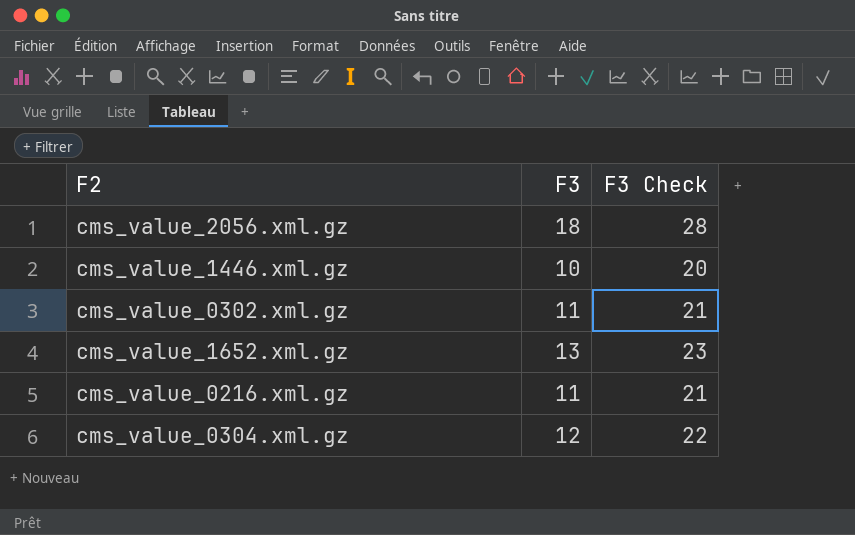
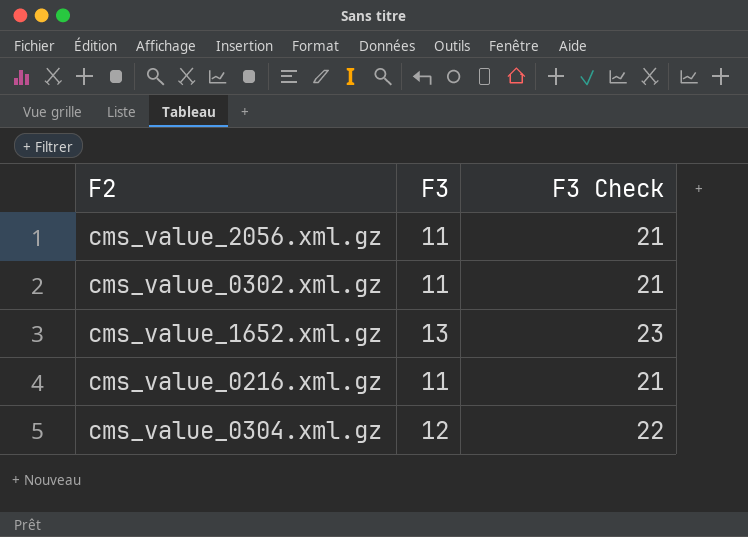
row cms_value_1446.xml.gz: 10 | 20 -> none
cms_value_2056.xml.gz | F3: 18 -> 11
cms_value_2056.xml.gz | F3 Check: 28 -> 21

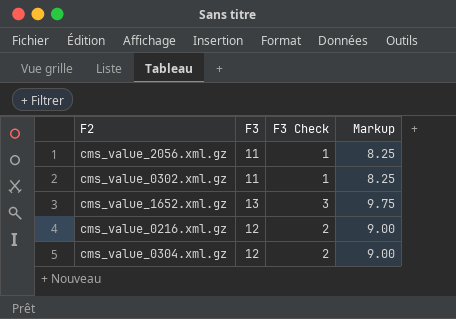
column F3 Check | formula: [F3] + 10 -> [F3] - 10
column Markup | formula: none -> [F3] * 0.75
cms_value_0216.xml.gz | F3: 11 -> 12

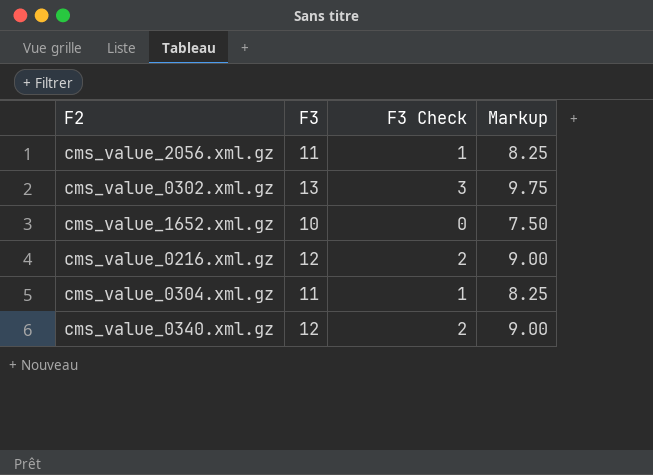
cms_value_0302.xml.gz | F3: 11 -> 13
cms_value_0302.xml.gz | F3 Check: 1 -> 3
cms_value_0302.xml.gz | Markup: 8.25 -> 9.75
cms_value_1652.xml.gz | F3: 13 -> 10
cms_value_1652.xml.gz | F3 Check: 3 -> 0
cms_value_1652.xml.gz | Markup: 9.75 -> 7.50
cms_value_0304.xml.gz | F3: 12 -> 11
cms_value_0304.xml.gz | F3 Check: 2 -> 1
cms_value_0304.xml.gz | Markup: 9.00 -> 8.25
row cms_value_0340.xml.gz: none -> 12 | 2 | 9.00

